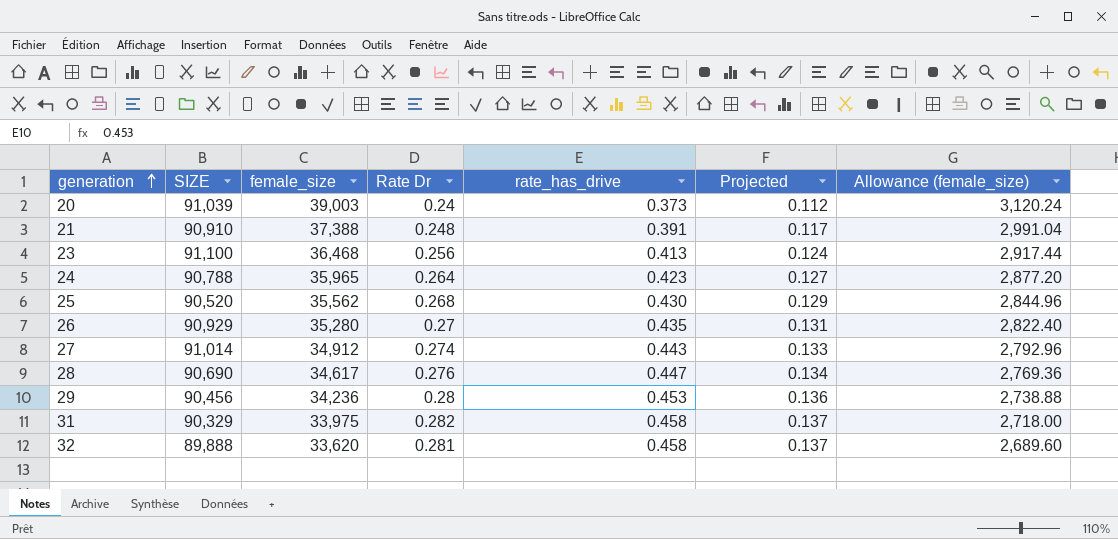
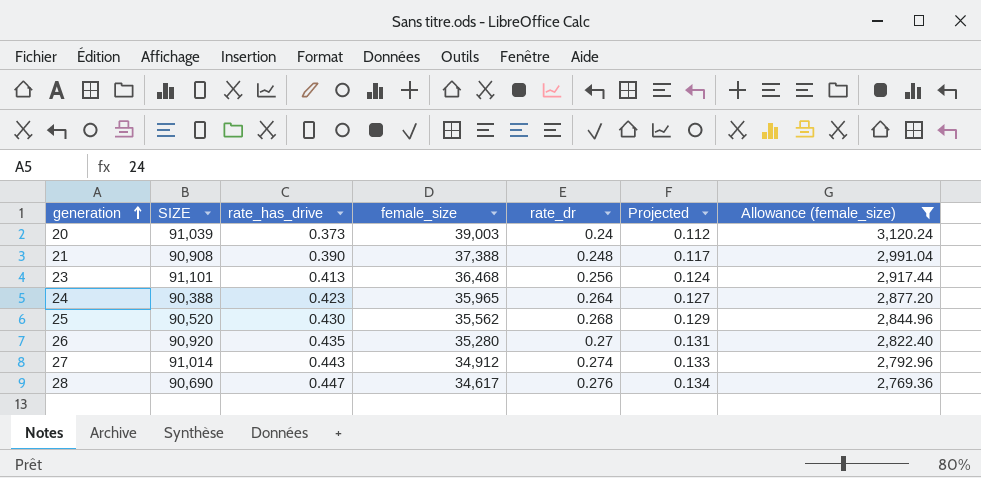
filter: none -> Allowance (female_size) >= 2,769.36
column rate_has_drive | position: 5 -> 3
column name: Rate Dr -> rate_dr
21 | SIZE: 90,910 -> 90,908
21 | rate_has_drive: 0.391 -> 0.390
23 | SIZE: 91,100 -> 91,101
24 | SIZE: 90,788 -> 90,388
26 | SIZE: 90,929 -> 90,920

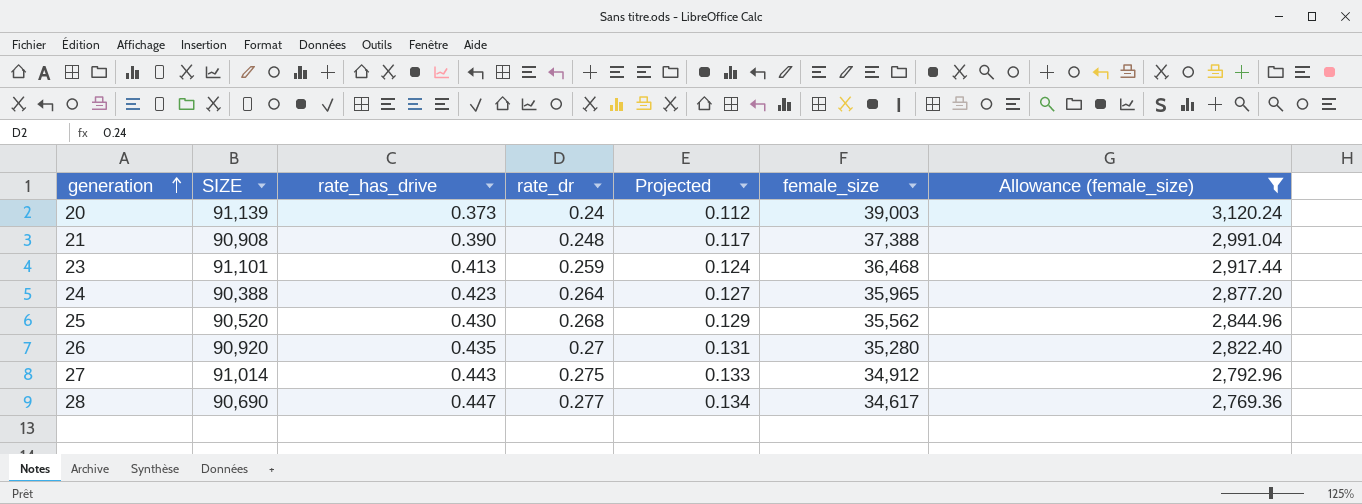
column female_size | position: 4 -> 6
20 | SIZE: 91,039 -> 91,139
23 | rate_dr: 0.256 -> 0.259
27 | rate_dr: 0.274 -> 0.275
28 | rate_dr: 0.276 -> 0.277

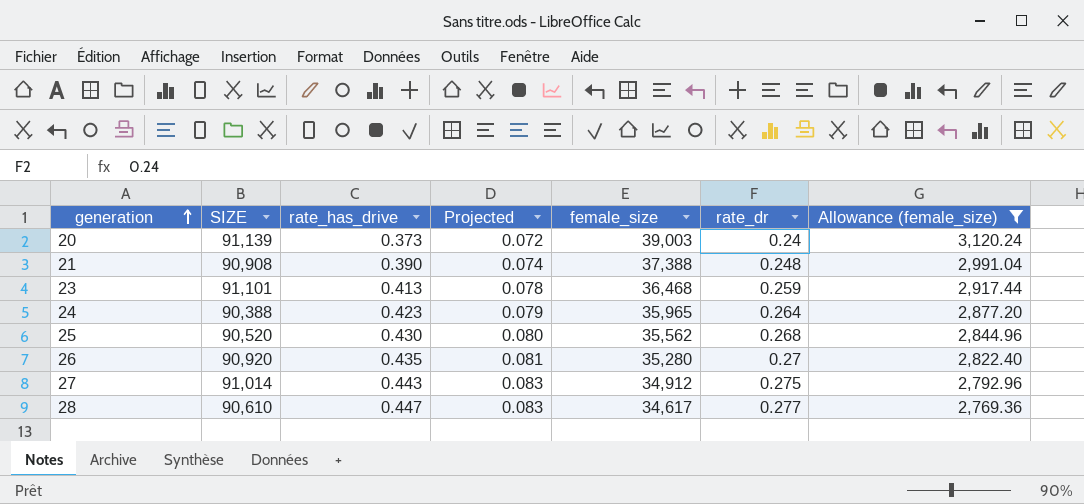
column Projected | formula: [rate_has_drive] * 0.3 -> [rate_dr] * 0.3
column rate_dr | position: 4 -> 6
28 | SIZE: 90,690 -> 90,610

